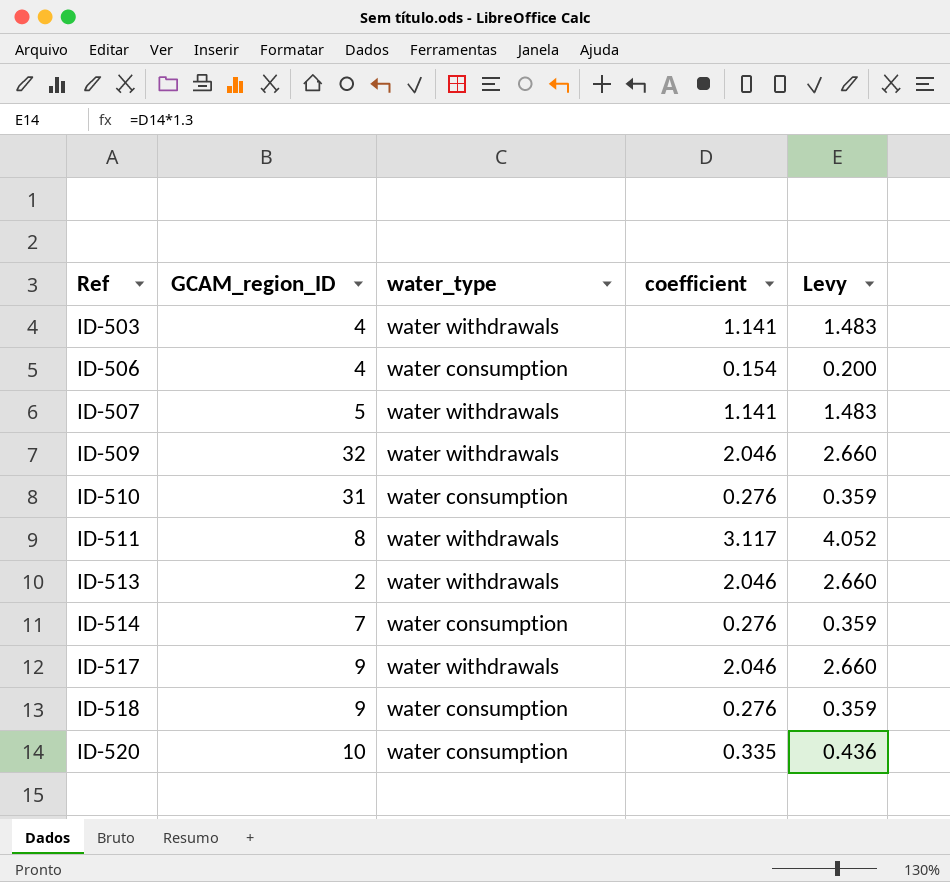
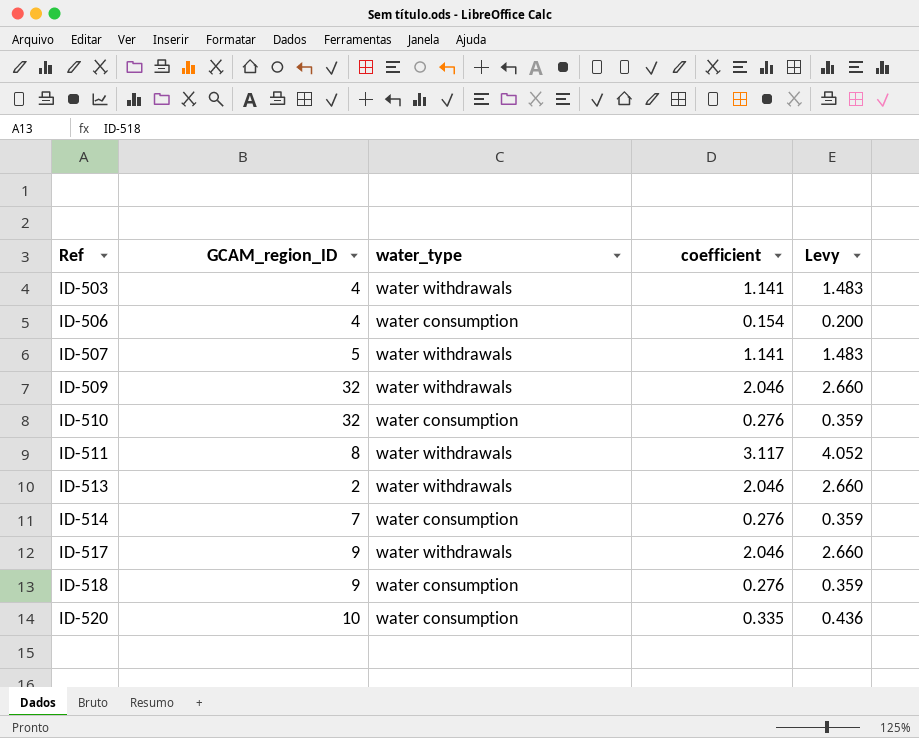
ID-510 | GCAM_region_ID: 31 -> 32

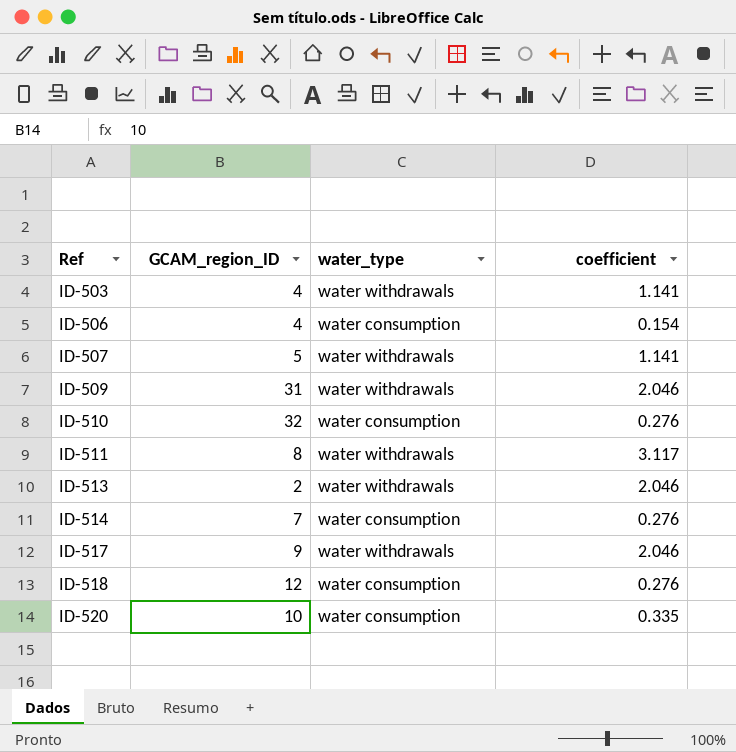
column Levy | formula: [coefficient] * 1.3 -> none
ID-509 | GCAM_region_ID: 32 -> 31
ID-518 | GCAM_region_ID: 9 -> 12

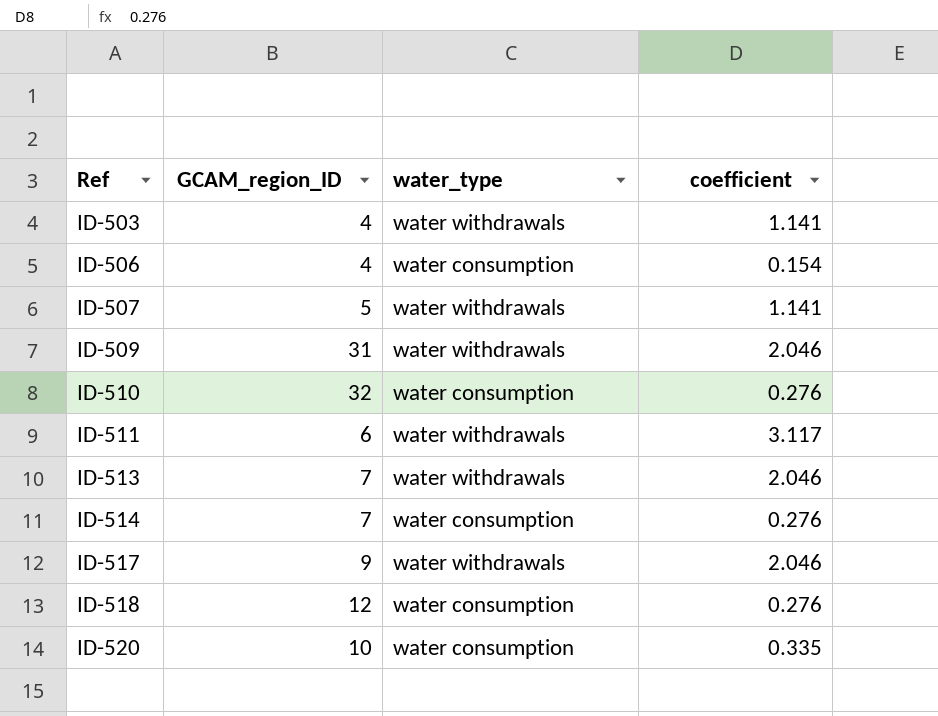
ID-511 | GCAM_region_ID: 8 -> 6
ID-513 | GCAM_region_ID: 2 -> 7

